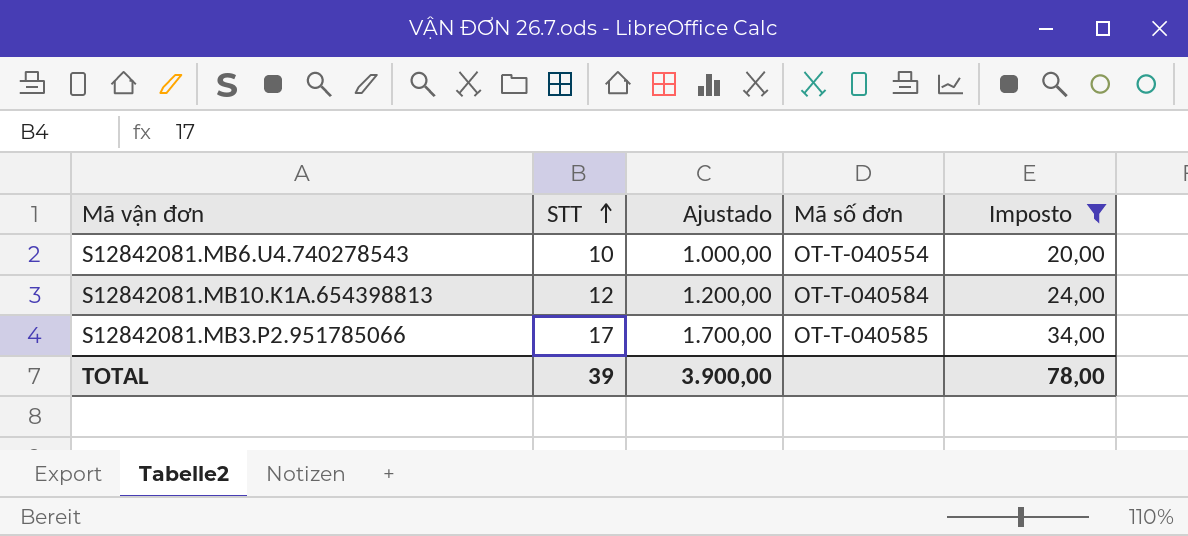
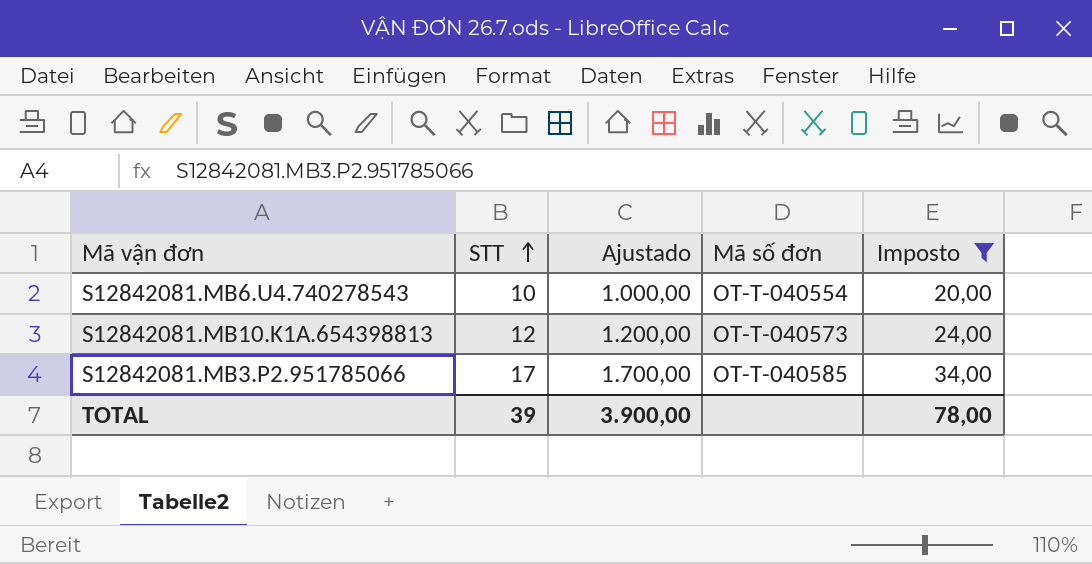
S12842081.MB10.K1A.654398813 | Mã số đơn: OT-T-040584 -> OT-T-040573

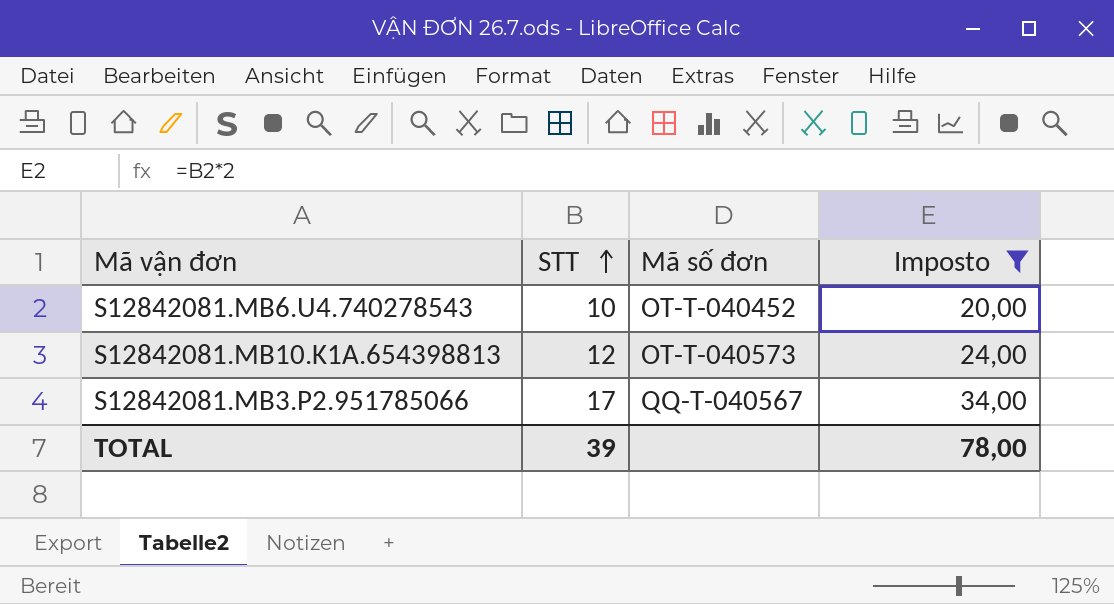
column Ajustado | formula: [STT] * 100 -> none
S12842081.MB6.U4.740278543 | Mã số đơn: OT-T-040554 -> OT-T-040452
S12842081.MB3.P2.951785066 | Mã số đơn: OT-T-040585 -> QQ-T-040567

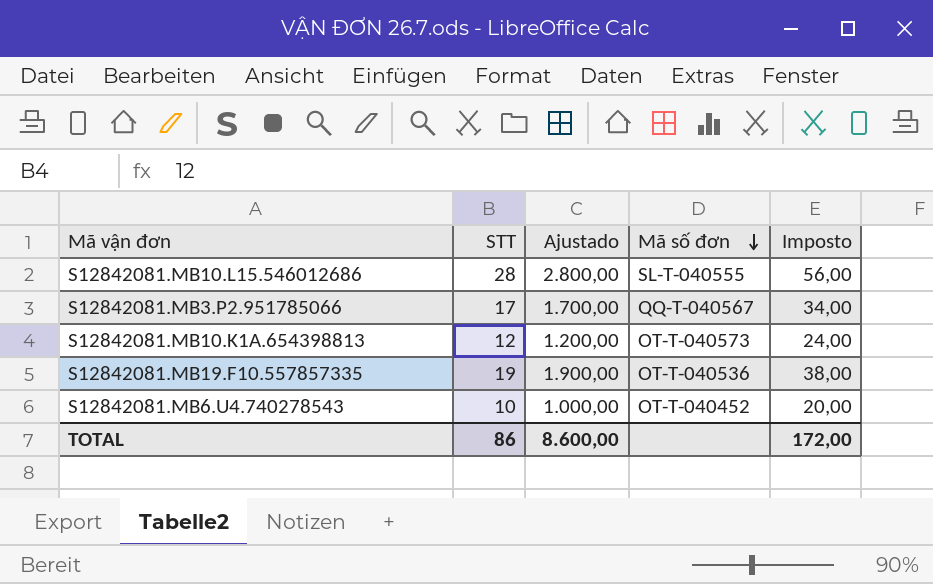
filter: Imposto <= 34,00 -> none
row order: STT ascending -> Mã số đơn descending
column Ajustado | formula: none -> [STT] * 100
TOTAL | STT: 39 -> 86
TOTAL | Imposto: 78,00 -> 172,00

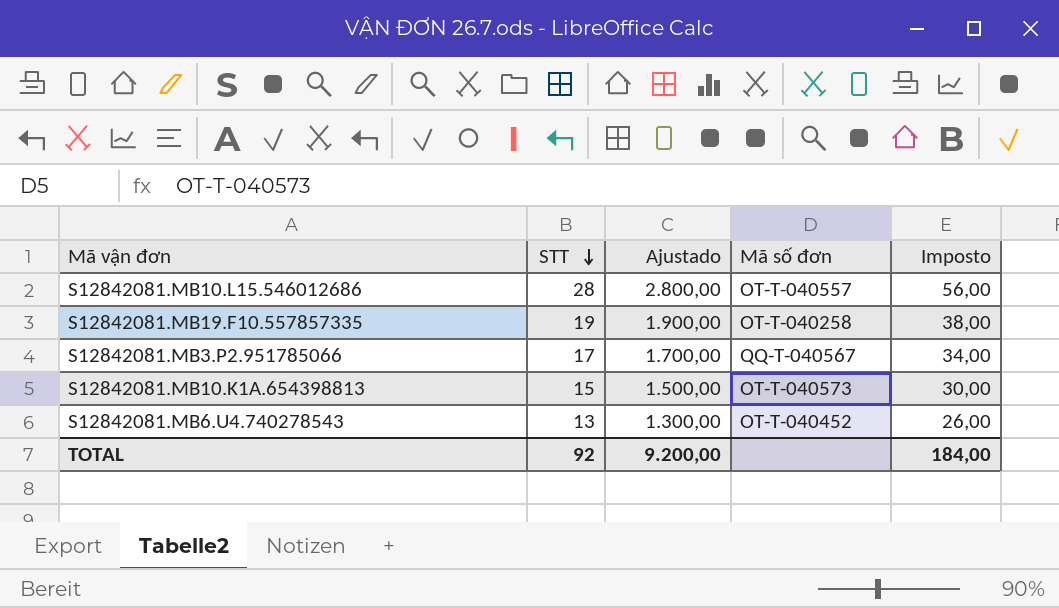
row order: Mã số đơn descending -> STT descending
S12842081.MB10.L15.546012686 | Mã số đơn: SL-T-040555 -> OT-T-040557
S12842081.MB19.F10.557857335 | Mã số đơn: OT-T-040536 -> OT-T-040258
S12842081.MB10.K1A.654398813 | STT: 12 -> 15
S12842081.MB10.K1A.654398813 | Ajustado: 1.200,00 -> 1.500,00
S12842081.MB10.K1A.654398813 | Imposto: 24,00 -> 30,00
S12842081.MB6.U4.740278543 | STT: 10 -> 13
S12842081.MB6.U4.740278543 | Ajustado: 1.000,00 -> 1.300,00
S12842081.MB6.U4.740278543 | Imposto: 20,00 -> 26,00
TOTAL | STT: 86 -> 92
TOTAL | Ajustado: 8.600,00 -> 9.200,00
TOTAL | Imposto: 172,00 -> 184,00

